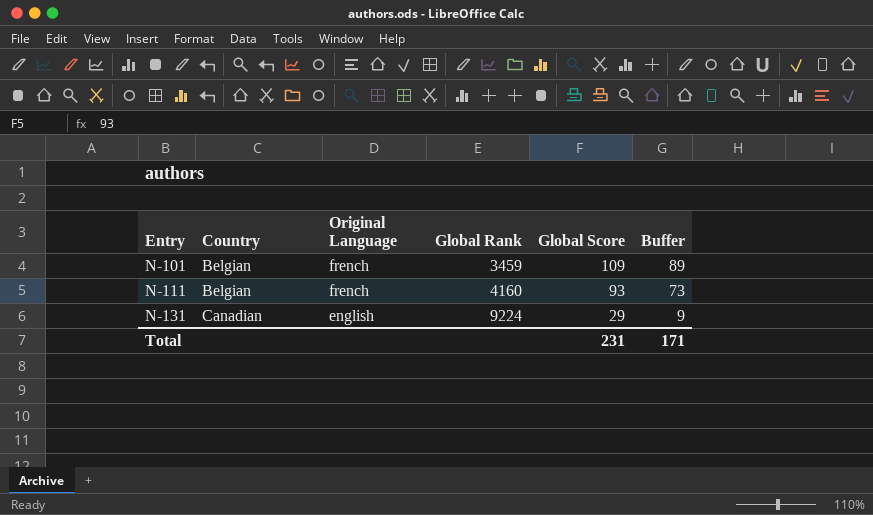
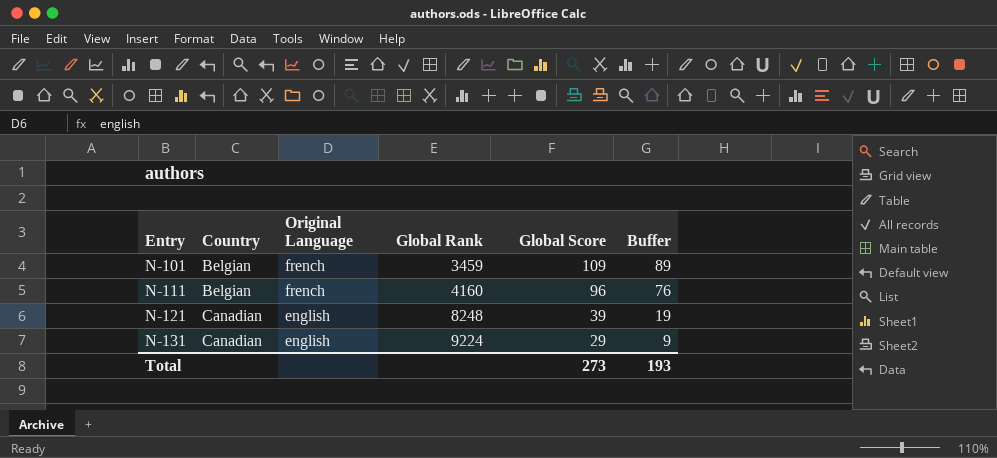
N-111 | Global Score: 93 -> 96
N-111 | Buffer: 73 -> 76
row N-121: none -> Canadian | english | 8248 | 39 | 19
Total | Global Score: 231 -> 273
Total | Buffer: 171 -> 193

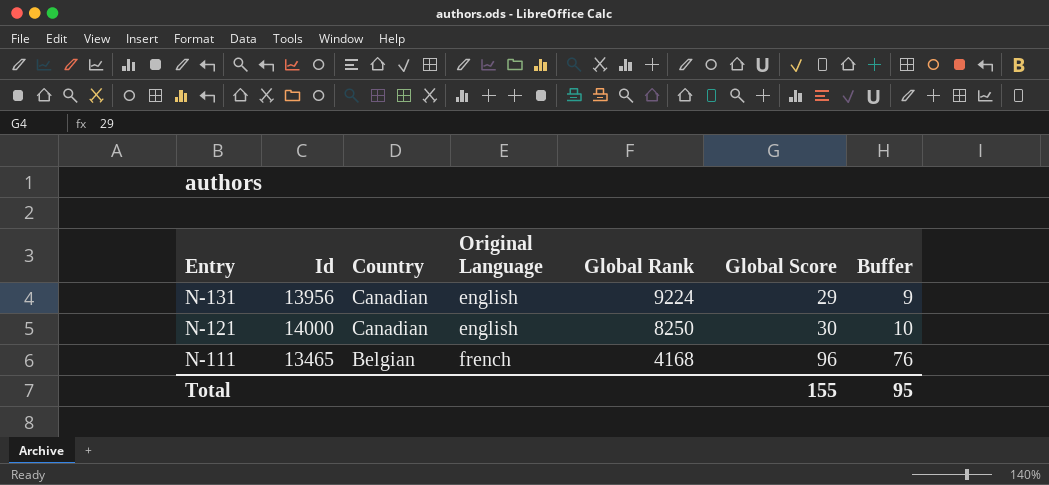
row order: Entry ascending -> Entry descending
column Id | position: none -> 2
row N-101: Belgian | french | 3459 | 109 | 89 -> none
N-121 | Global Rank: 8248 -> 8250
N-121 | Global Score: 39 -> 30
N-121 | Buffer: 19 -> 10
N-111 | Global Rank: 4160 -> 4168
Total | Global Score: 273 -> 155
Total | Buffer: 193 -> 95

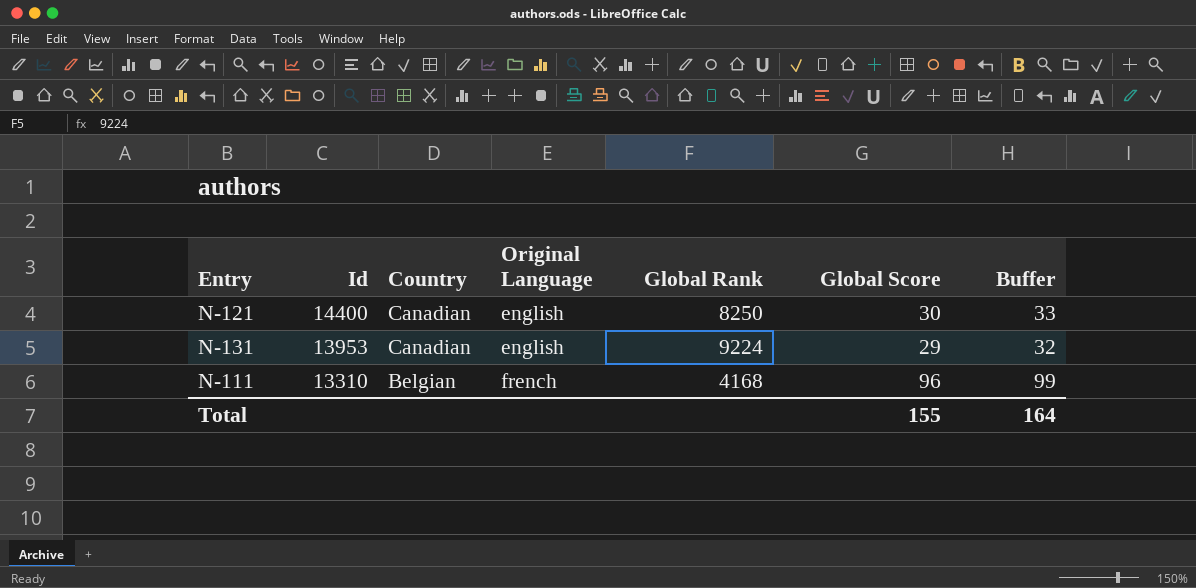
row order: Entry descending -> Id descending
column Buffer | formula: [Global Score] - 20 -> [Global Score] + 3
N-121 | Id: 14000 -> 14400
N-131 | Id: 13956 -> 13953
N-111 | Id: 13465 -> 13310
Total | Buffer: 95 -> 164

